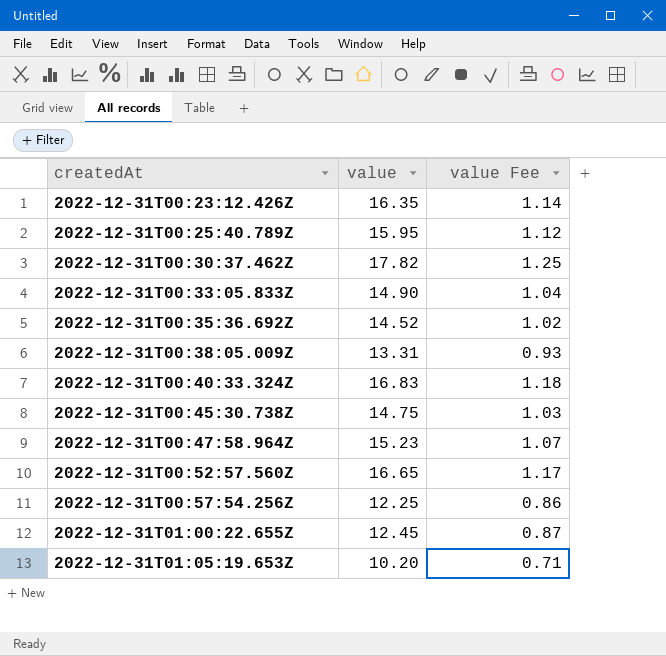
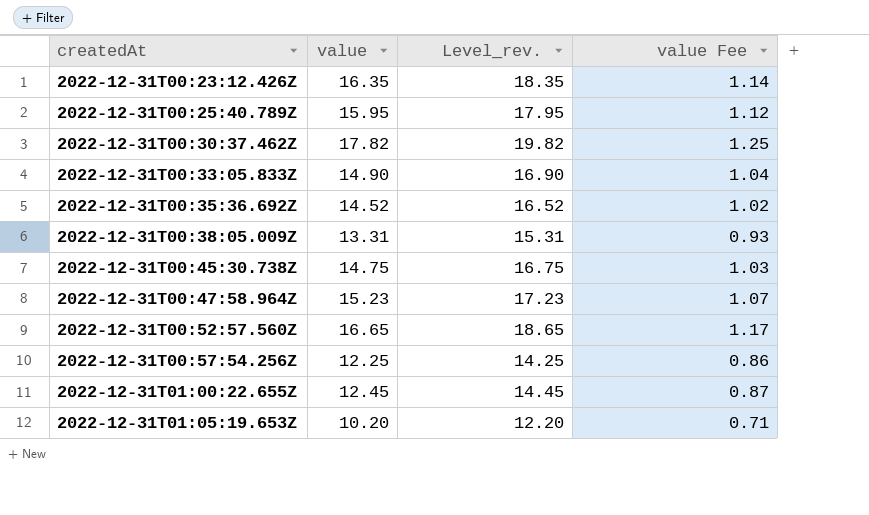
column Level_rev. | formula: none -> [value] + 2
row 2022-12-31T00:40:33.324Z: 16.83 | 1.18 -> none

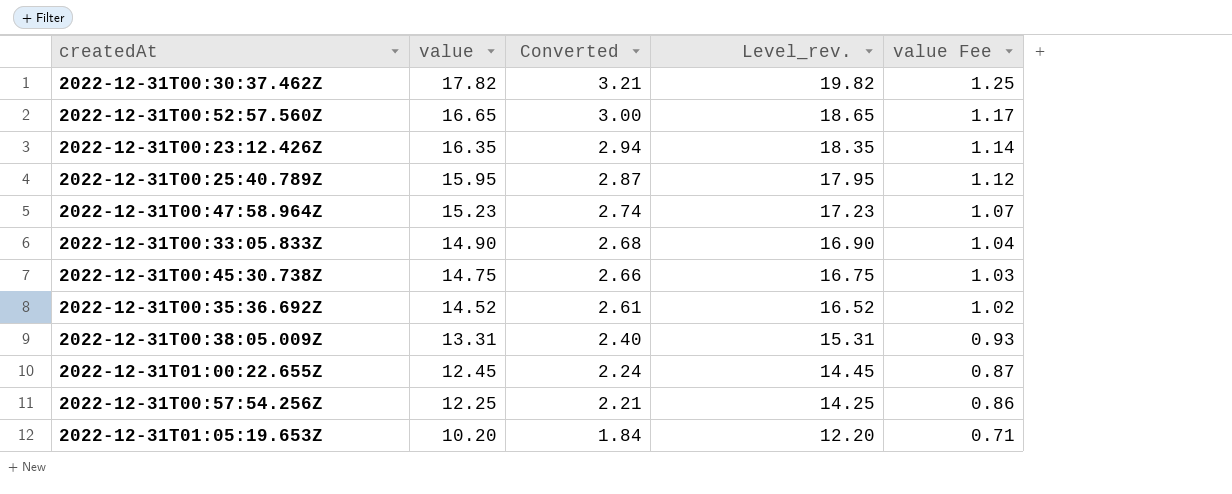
row order: createdAt ascending -> value descending
column Converted | formula: none -> [value] * 0.18

